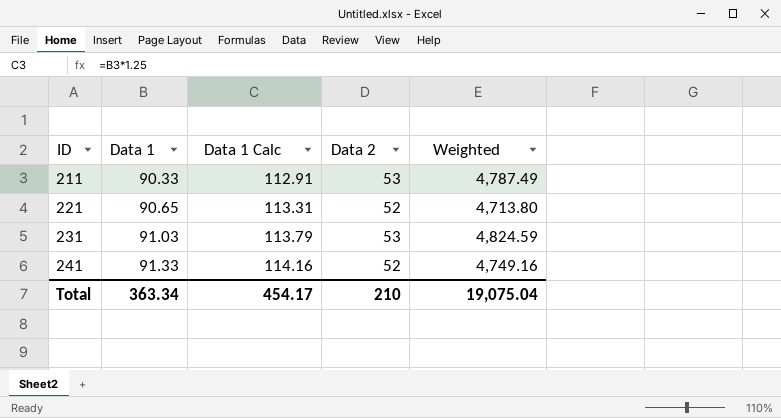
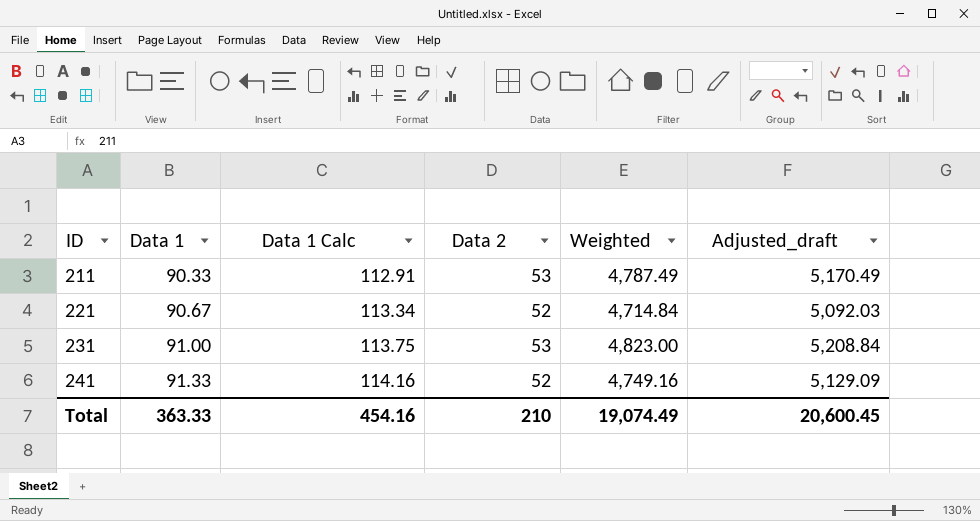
column Adjusted_draft | formula: none -> [Weighted] * 1.08
221 | Data 1: 90.65 -> 90.67
221 | Data 1 Calc: 113.31 -> 113.34
221 | Weighted: 4,713.80 -> 4,714.84
231 | Data 1: 91.03 -> 91.00
231 | Data 1 Calc: 113.79 -> 113.75
231 | Weighted: 4,824.59 -> 4,823.00
Total | Data 1: 363.34 -> 363.33
Total | Data 1 Calc: 454.17 -> 454.16
Total | Weighted: 19,075.04 -> 19,074.49

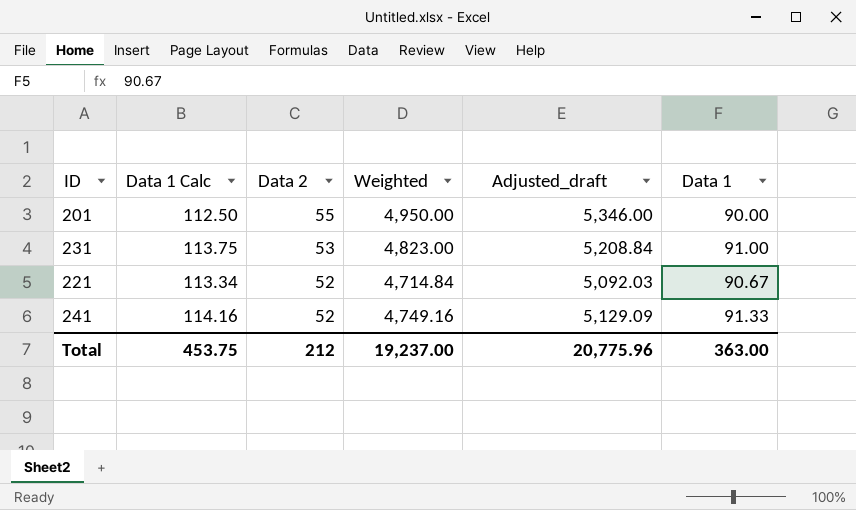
row order: ID ascending -> Data 2 descending
column Data 1 | position: 2 -> 6
row 211: 90.33 | 112.91 | 53 | 4,787.49 | 5,170.49 -> none
row 201: none -> 112.50 | 55 | 4,950.00 | 5,346.00 | 90.00
Total | Data 1 Calc: 454.16 -> 453.75
Total | Data 2: 210 -> 212
Total | Weighted: 19,074.49 -> 19,237.00
Total | Adjusted_draft: 20,600.45 -> 20,775.96
Total | Data 1: 363.33 -> 363.00

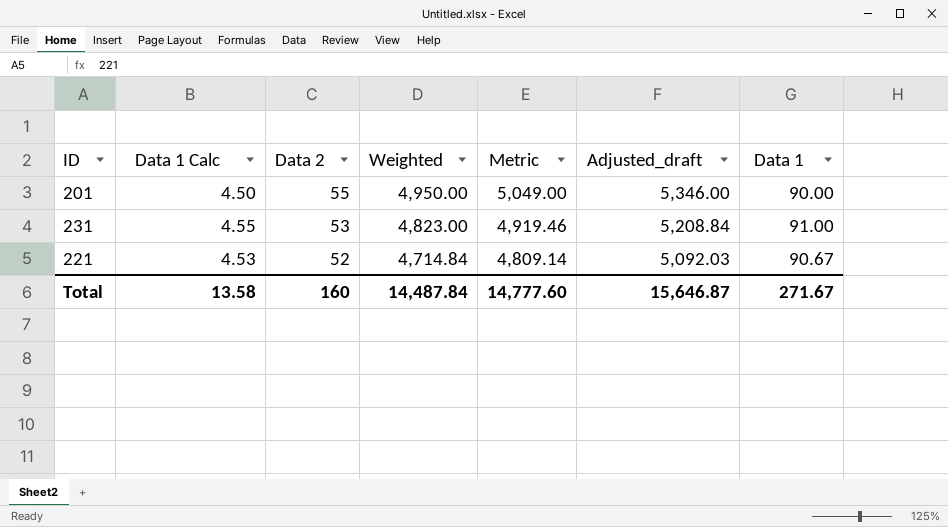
column Data 1 Calc | formula: [Data 1] * 1.25 -> [Data 1] * 0.05
column Metric | formula: none -> [Weighted] * 1.02
row 241: 114.16 | 52 | 4,749.16 | 5,129.09 | 91.33 -> none
Total | Data 1 Calc: 453.75 -> 13.58
Total | Data 2: 212 -> 160
Total | Weighted: 19,237.00 -> 14,487.84
Total | Adjusted_draft: 20,775.96 -> 15,646.87
Total | Data 1: 363.00 -> 271.67

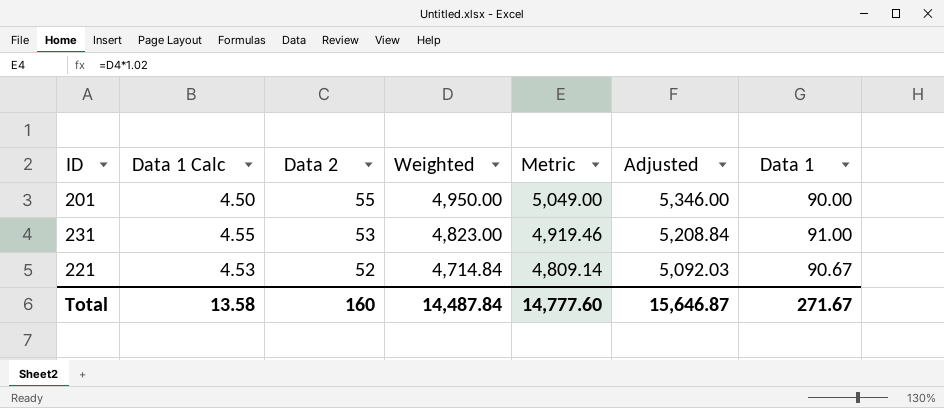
column name: Adjusted_draft -> Adjusted

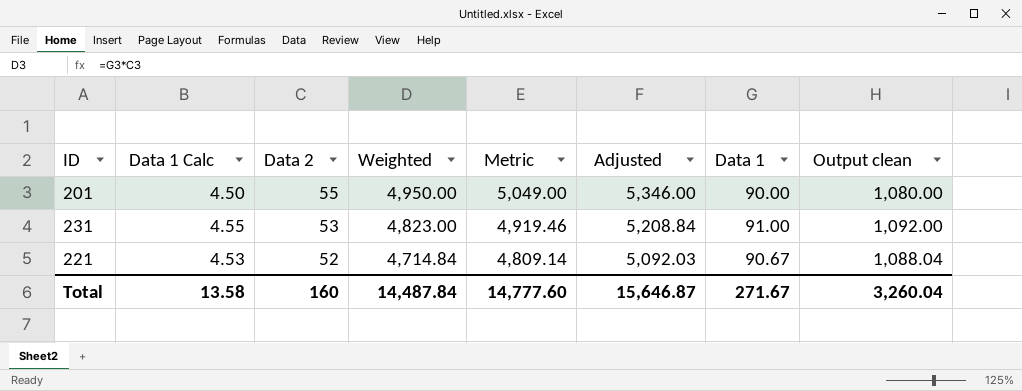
column Output clean | formula: none -> [Data 1] * 12

